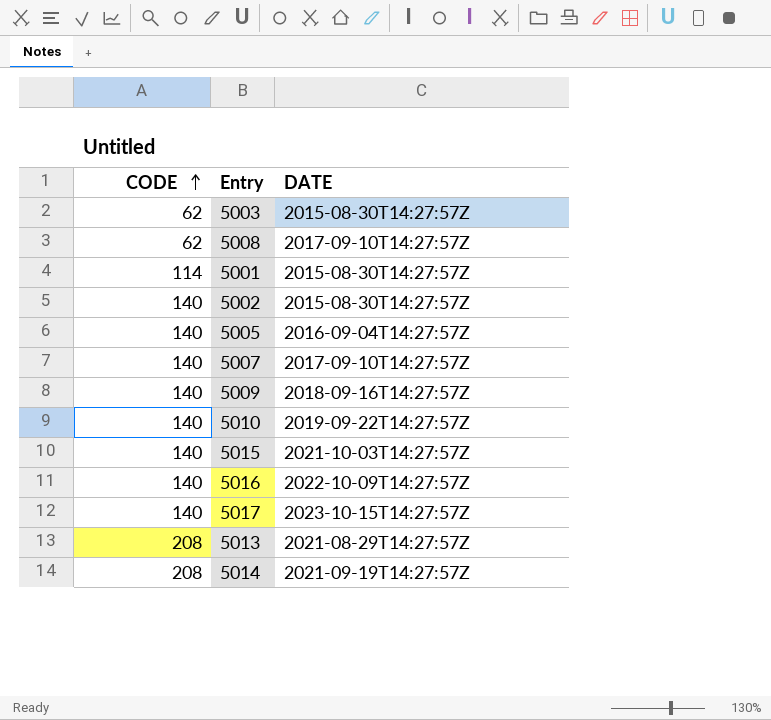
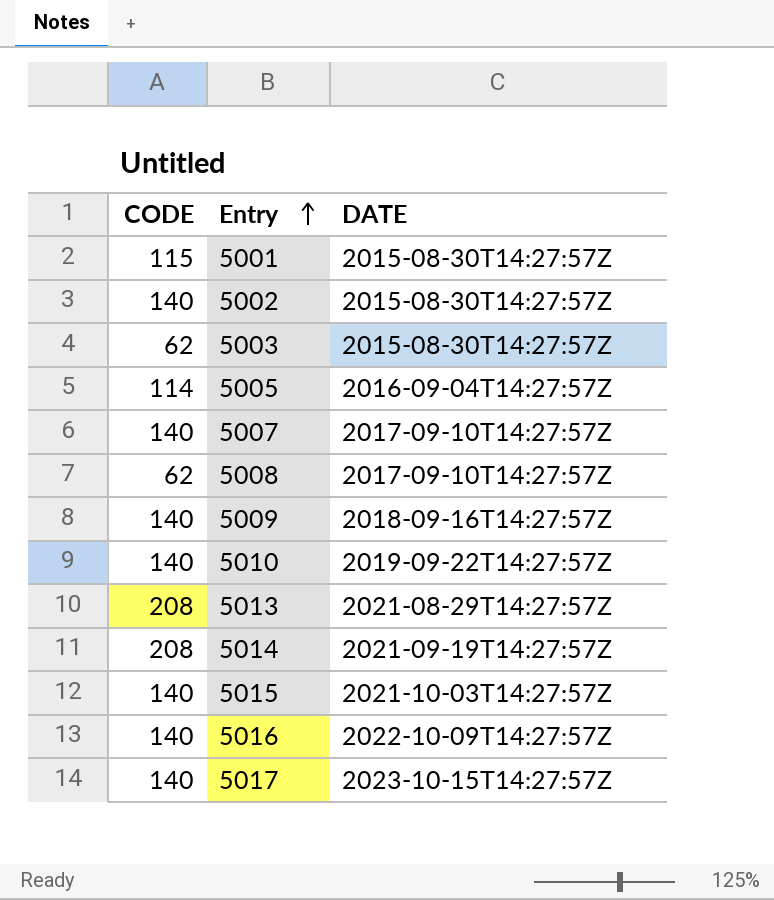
row order: CODE ascending -> Entry ascending
5001 | CODE: 114 -> 115
5005 | CODE: 140 -> 114

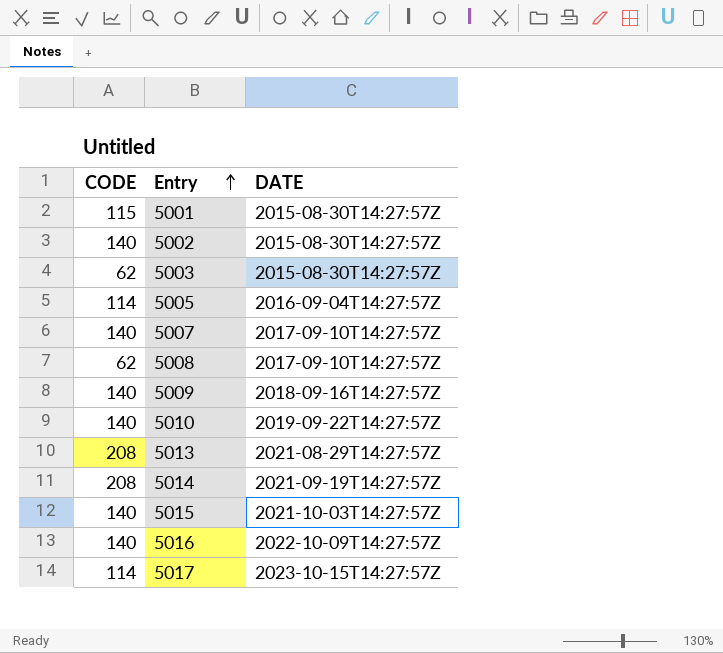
5017 | CODE: 140 -> 114

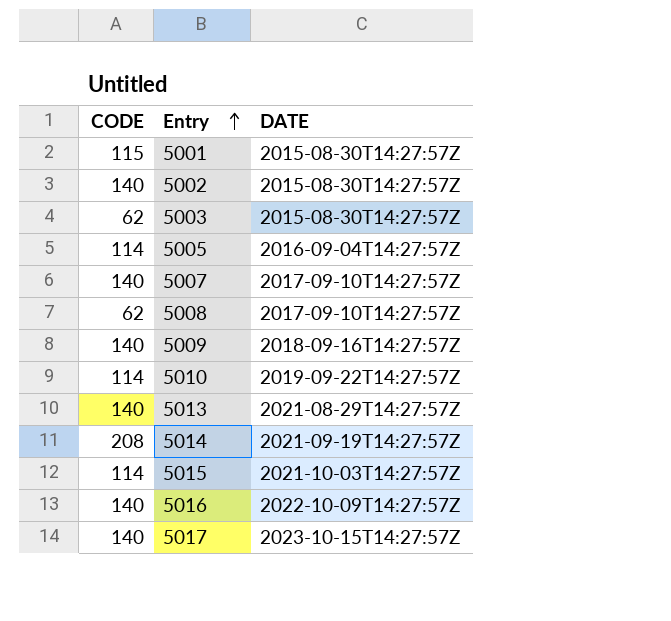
5010 | CODE: 140 -> 114
5013 | CODE: 208 -> 140
5015 | CODE: 140 -> 114
5017 | CODE: 114 -> 140

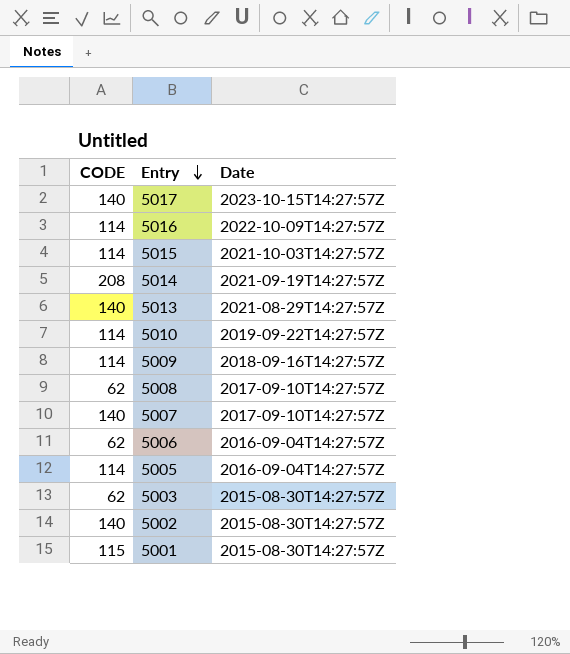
row order: Entry ascending -> Entry descending
column name: DATE -> Date
5016 | CODE: 140 -> 114
5009 | CODE: 140 -> 114
row 5006: none -> 62 | 2016-09-04T14:27:57Z

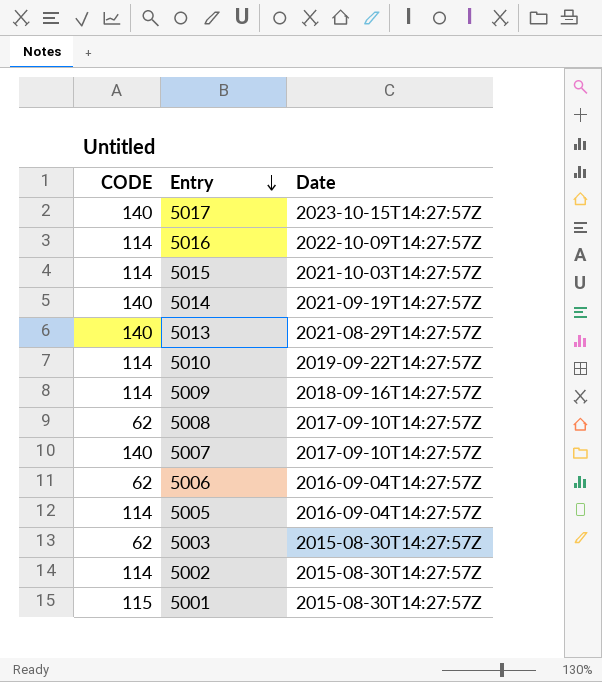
5014 | CODE: 208 -> 140
5002 | CODE: 140 -> 114

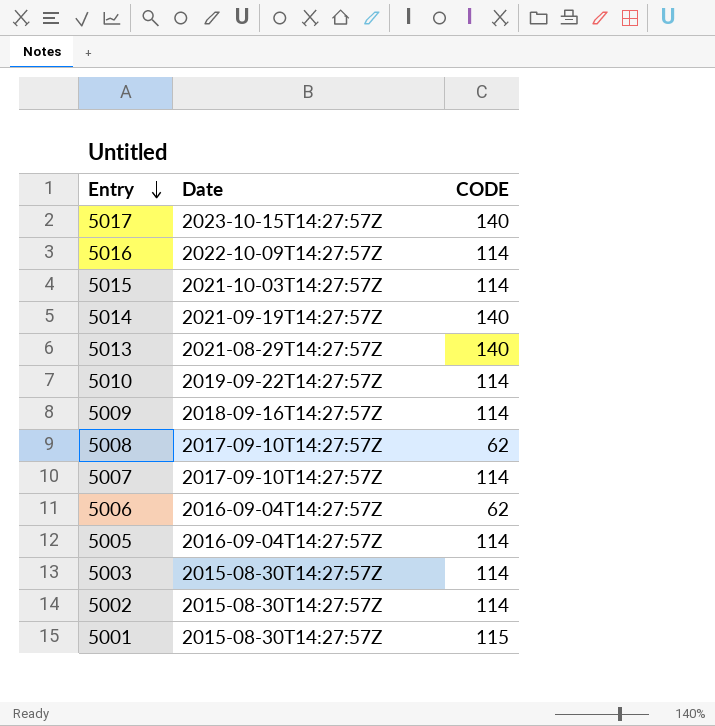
column CODE | position: 1 -> 3
5007 | CODE: 140 -> 114
5003 | CODE: 62 -> 114

